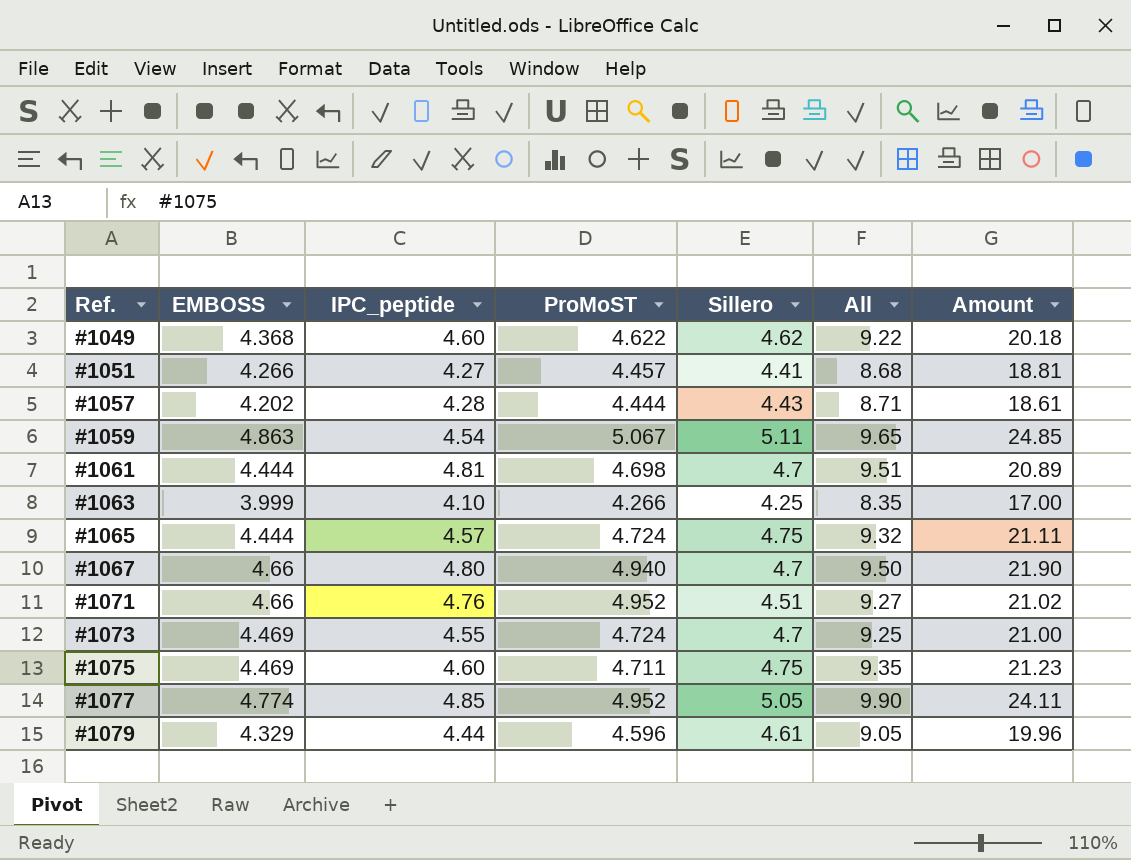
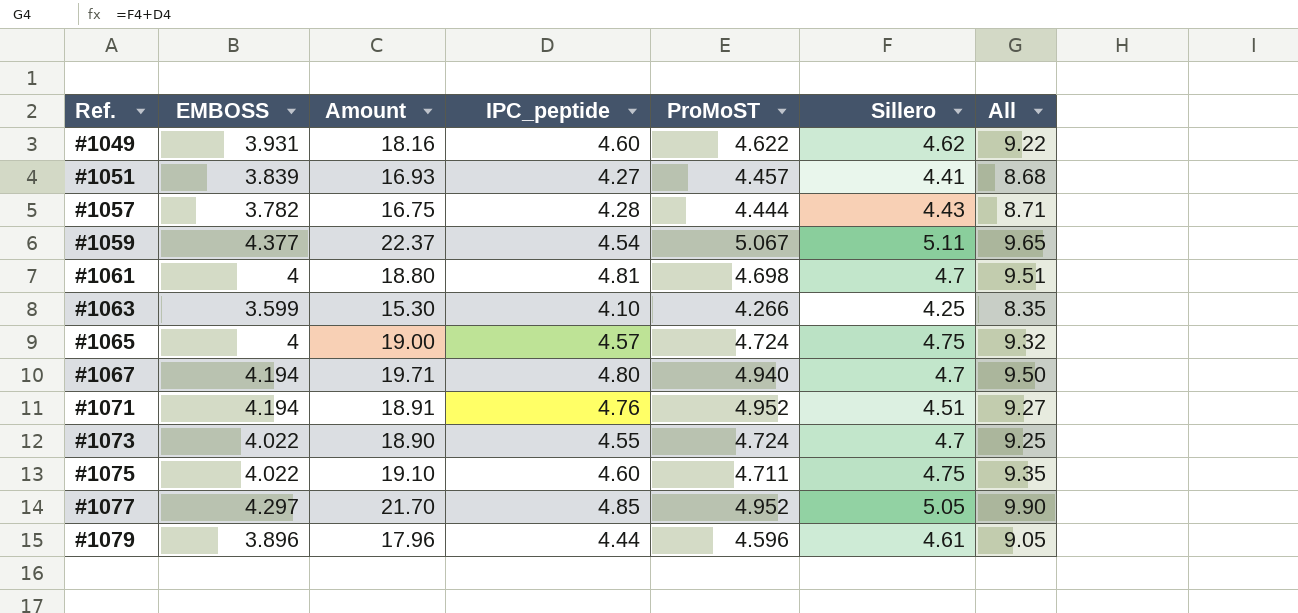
column Amount | position: 7 -> 3
#1049 | EMBOSS: 4.368 -> 3.931
#1049 | Amount: 20.18 -> 18.16
#1051 | EMBOSS: 4.266 -> 3.839
#1051 | Amount: 18.81 -> 16.93
#1057 | EMBOSS: 4.202 -> 3.782
#1057 | Amount: 18.61 -> 16.75
#1059 | EMBOSS: 4.863 -> 4.377
#1059 | Amount: 24.85 -> 22.37
#1061 | EMBOSS: 4.444 -> 4
#1061 | Amount: 20.89 -> 18.80
#1063 | EMBOSS: 3.999 -> 3.599
#1063 | Amount: 17.00 -> 15.30
#1065 | EMBOSS: 4.444 -> 4
#1065 | Amount: 21.11 -> 19.00
#1067 | EMBOSS: 4.66 -> 4.194
#1067 | Amount: 21.90 -> 19.71
#1071 | EMBOSS: 4.66 -> 4.194
#1071 | Amount: 21.02 -> 18.91
#1073 | EMBOSS: 4.469 -> 4.022
#1073 | Amount: 21.00 -> 18.90
#1075 | EMBOSS: 4.469 -> 4.022
#1075 | Amount: 21.23 -> 19.10
#1077 | EMBOSS: 4.774 -> 4.297
#1077 | Amount: 24.11 -> 21.70
#1079 | EMBOSS: 4.329 -> 3.896
#1079 | Amount: 19.96 -> 17.96

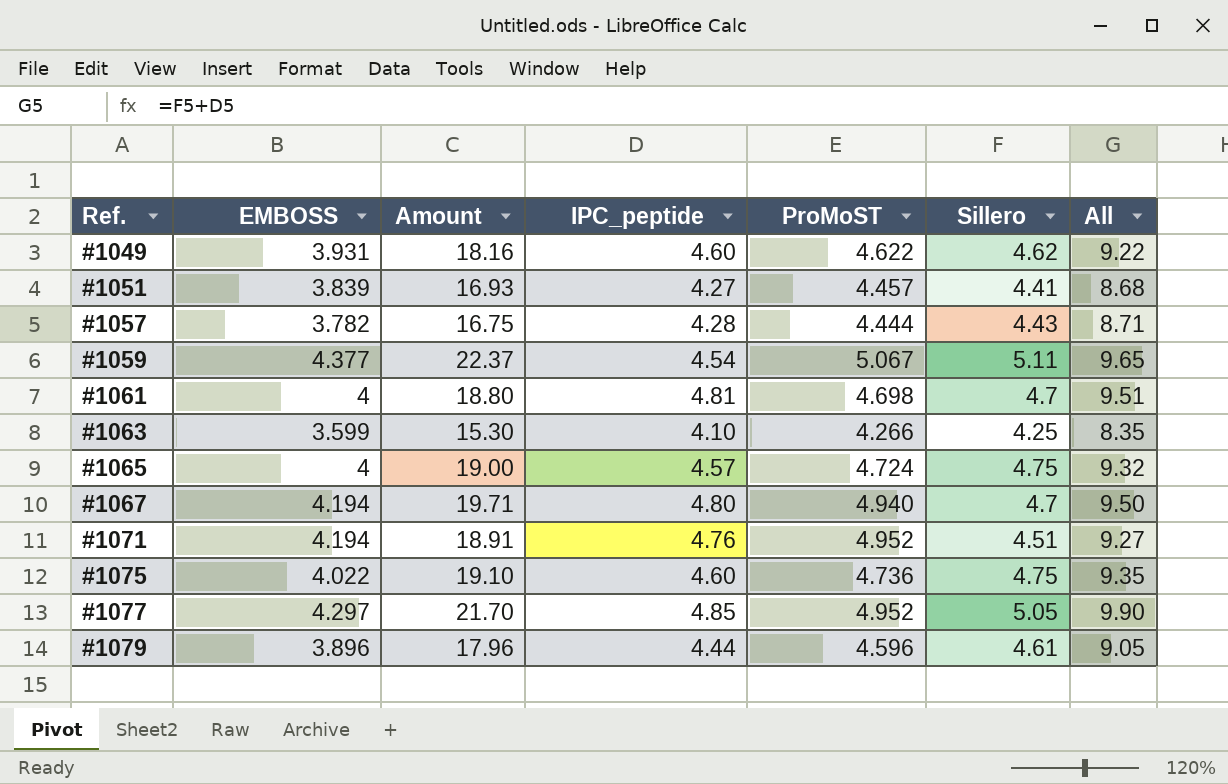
row #1073: 4.022 | 18.90 | 4.55 | 4.724 | 4.7 | 9.25 -> none
#1075 | ProMoST: 4.711 -> 4.736

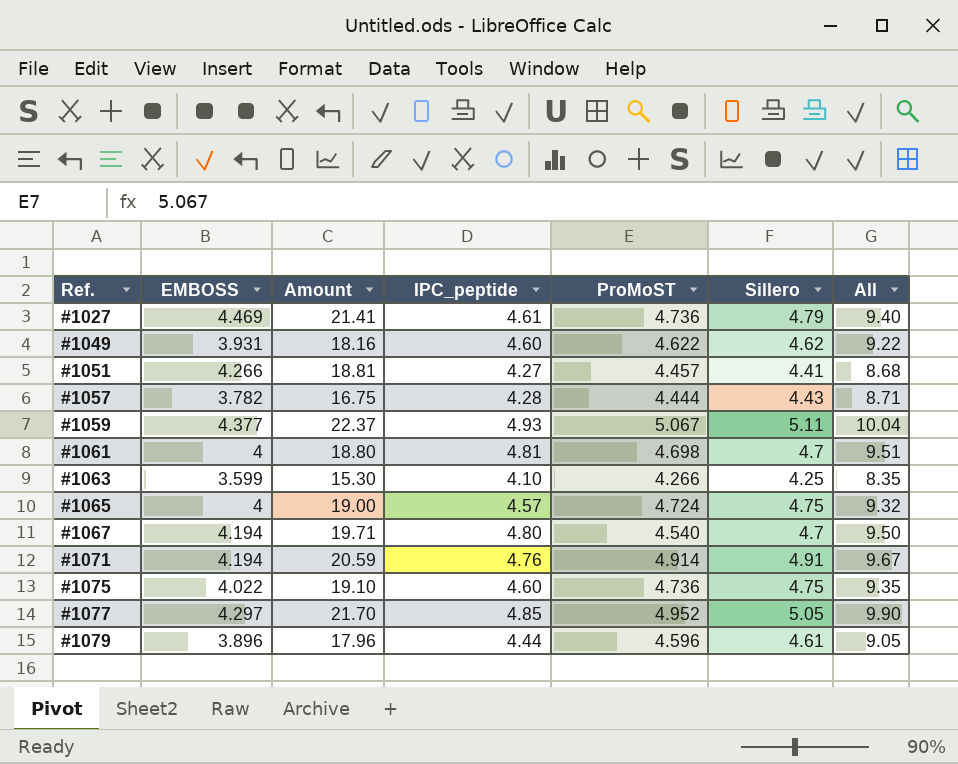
row #1027: none -> 4.469 | 21.41 | 4.61 | 4.736 | 4.79 | 9.40
#1051 | EMBOSS: 3.839 -> 4.266
#1051 | Amount: 16.93 -> 18.81
#1059 | IPC_peptide: 4.54 -> 4.93
#1059 | All: 9.65 -> 10.04
#1067 | ProMoST: 4.940 -> 4.540
#1071 | Amount: 18.91 -> 20.59
#1071 | ProMoST: 4.952 -> 4.914
#1071 | Sillero: 4.51 -> 4.91
#1071 | All: 9.27 -> 9.67

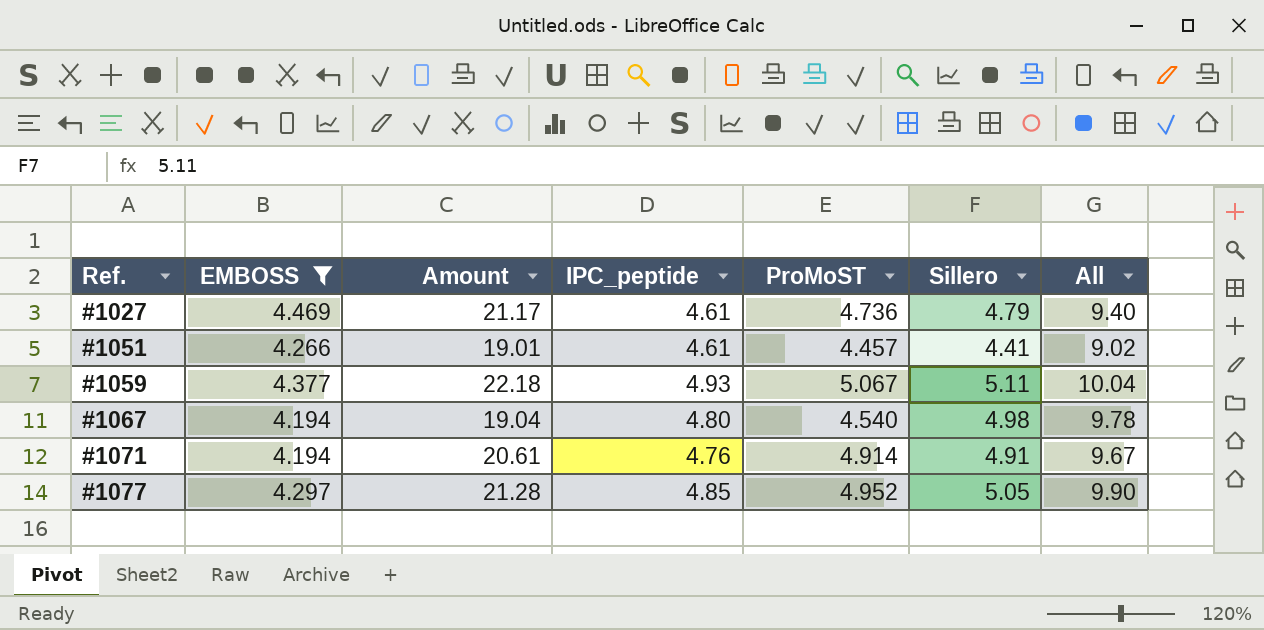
filter: none -> EMBOSS >= 4.194
column Amount | formula: [EMBOSS] * [Sillero] -> [EMBOSS] * [ProMoST]
#1051 | IPC_peptide: 4.27 -> 4.61
#1051 | All: 8.68 -> 9.02
#1067 | Sillero: 4.7 -> 4.98
#1067 | All: 9.50 -> 9.78

